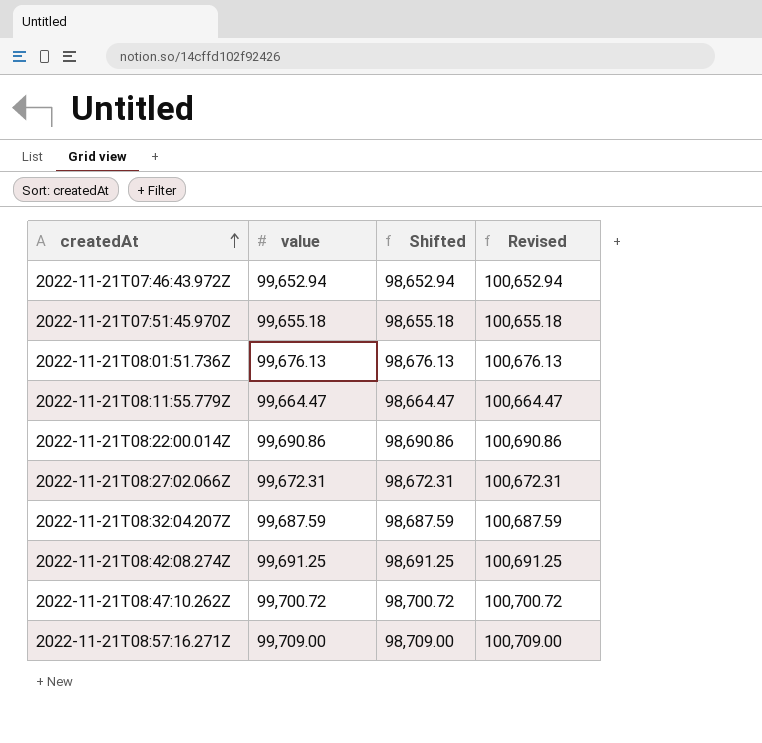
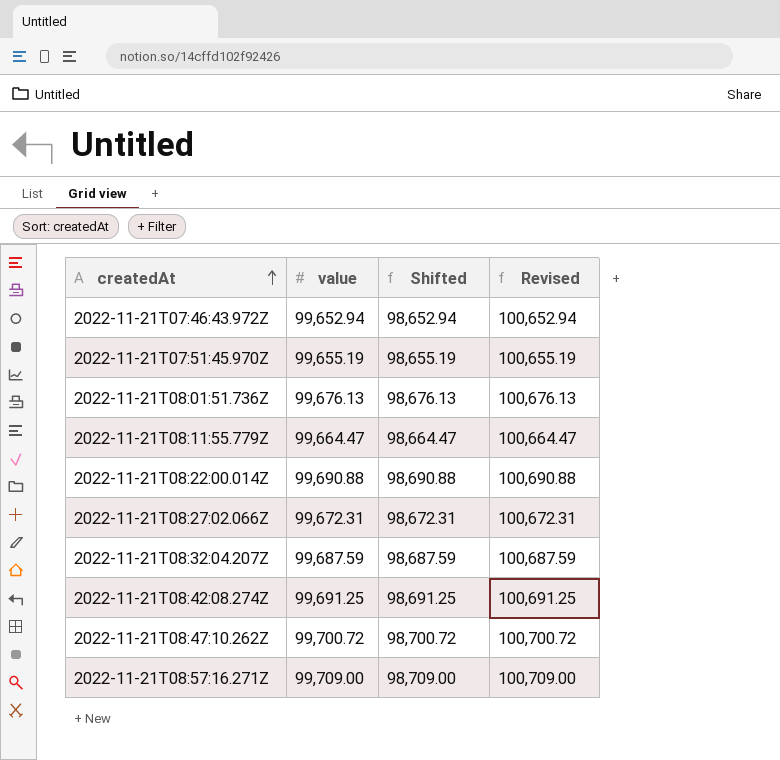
2022-11-21T07:51:45.970Z | value: 99,655.18 -> 99,655.19
2022-11-21T07:51:45.970Z | Shifted: 98,655.18 -> 98,655.19
2022-11-21T07:51:45.970Z | Revised: 100,655.18 -> 100,655.19
2022-11-21T08:22:00.014Z | value: 99,690.86 -> 99,690.88
2022-11-21T08:22:00.014Z | Shifted: 98,690.86 -> 98,690.88
2022-11-21T08:22:00.014Z | Revised: 100,690.86 -> 100,690.88

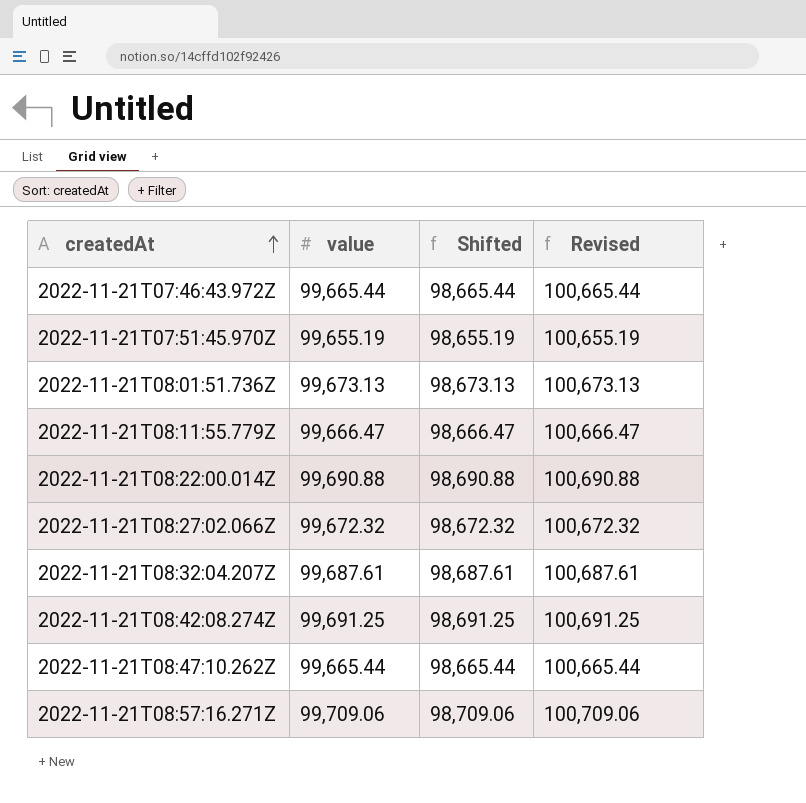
2022-11-21T07:46:43.972Z | value: 99,652.94 -> 99,665.44
2022-11-21T07:46:43.972Z | Shifted: 98,652.94 -> 98,665.44
2022-11-21T07:46:43.972Z | Revised: 100,652.94 -> 100,665.44
2022-11-21T08:01:51.736Z | value: 99,676.13 -> 99,673.13
2022-11-21T08:01:51.736Z | Shifted: 98,676.13 -> 98,673.13
2022-11-21T08:01:51.736Z | Revised: 100,676.13 -> 100,673.13
2022-11-21T08:11:55.779Z | value: 99,664.47 -> 99,666.47
2022-11-21T08:11:55.779Z | Shifted: 98,664.47 -> 98,666.47
2022-11-21T08:11:55.779Z | Revised: 100,664.47 -> 100,666.47
2022-11-21T08:27:02.066Z | value: 99,672.31 -> 99,672.32
2022-11-21T08:27:02.066Z | Shifted: 98,672.31 -> 98,672.32
2022-11-21T08:27:02.066Z | Revised: 100,672.31 -> 100,672.32
2022-11-21T08:32:04.207Z | value: 99,687.59 -> 99,687.61
2022-11-21T08:32:04.207Z | Shifted: 98,687.59 -> 98,687.61
2022-11-21T08:32:04.207Z | Revised: 100,687.59 -> 100,687.61
2022-11-21T08:47:10.262Z | value: 99,700.72 -> 99,665.44
2022-11-21T08:47:10.262Z | Shifted: 98,700.72 -> 98,665.44
2022-11-21T08:47:10.262Z | Revised: 100,700.72 -> 100,665.44
2022-11-21T08:57:16.271Z | value: 99,709.00 -> 99,709.06
2022-11-21T08:57:16.271Z | Shifted: 98,709.00 -> 98,709.06
2022-11-21T08:57:16.271Z | Revised: 100,709.00 -> 100,709.06

